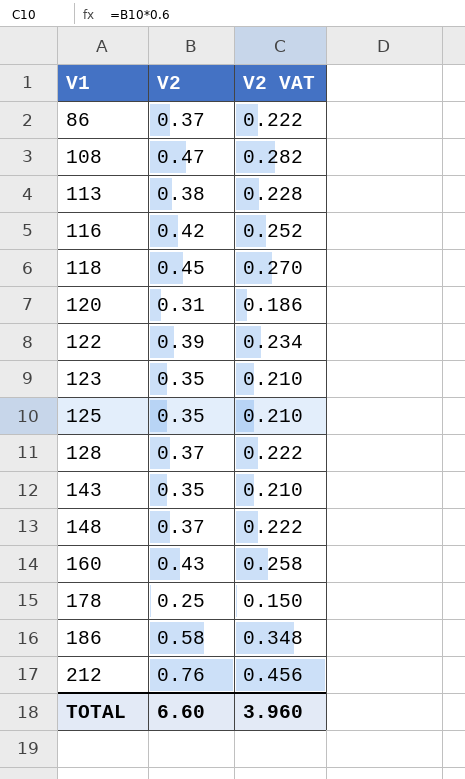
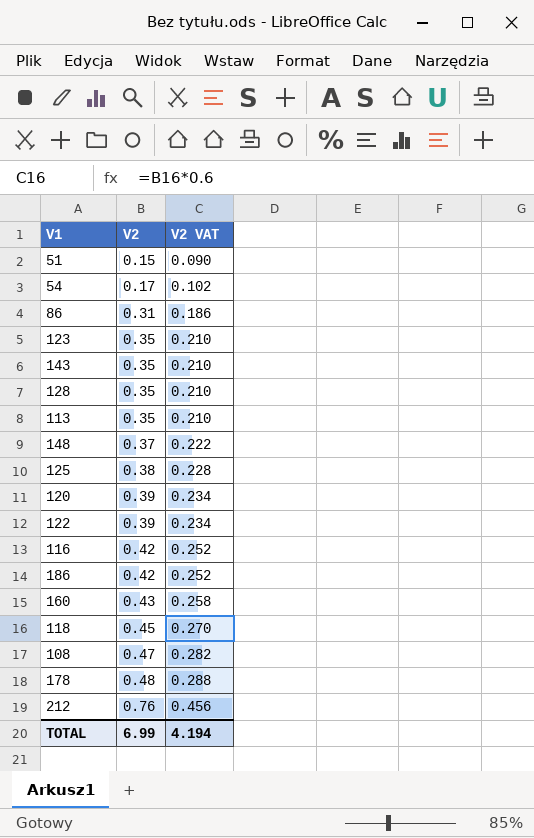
row order: V1 ascending -> V2 ascending
row 51: none -> 0.15 | 0.090
row 54: none -> 0.17 | 0.102
86 | V2: 0.37 -> 0.31
86 | V2 VAT: 0.222 -> 0.186
128 | V2: 0.37 -> 0.35
128 | V2 VAT: 0.222 -> 0.210
113 | V2: 0.38 -> 0.35
113 | V2 VAT: 0.228 -> 0.210
125 | V2: 0.35 -> 0.38
125 | V2 VAT: 0.210 -> 0.228
120 | V2: 0.31 -> 0.39
120 | V2 VAT: 0.186 -> 0.234
186 | V2: 0.58 -> 0.42
186 | V2 VAT: 0.348 -> 0.252
178 | V2: 0.25 -> 0.48
178 | V2 VAT: 0.150 -> 0.288
TOTAL | V2: 6.60 -> 6.99
TOTAL | V2 VAT: 3.960 -> 4.194

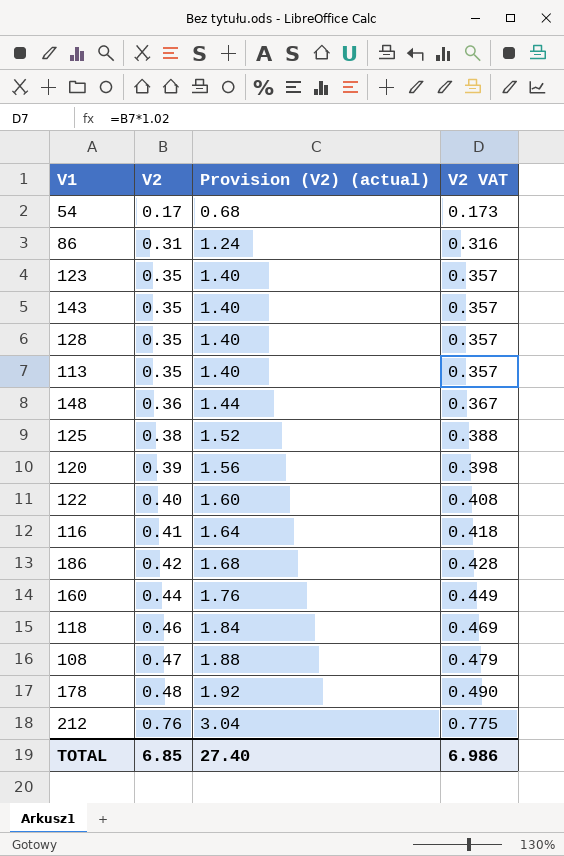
column Provision (V2) (actual) | formula: none -> [V2] * 4
column V2 VAT | formula: [V2] * 0.6 -> [V2] * 1.02
row 51: 0.15 | 0.090 -> none
148 | V2: 0.37 -> 0.36
122 | V2: 0.39 -> 0.40
116 | V2: 0.42 -> 0.41
160 | V2: 0.43 -> 0.44
118 | V2: 0.45 -> 0.46
TOTAL | V2: 6.99 -> 6.85
TOTAL | V2 VAT: 4.194 -> 6.986

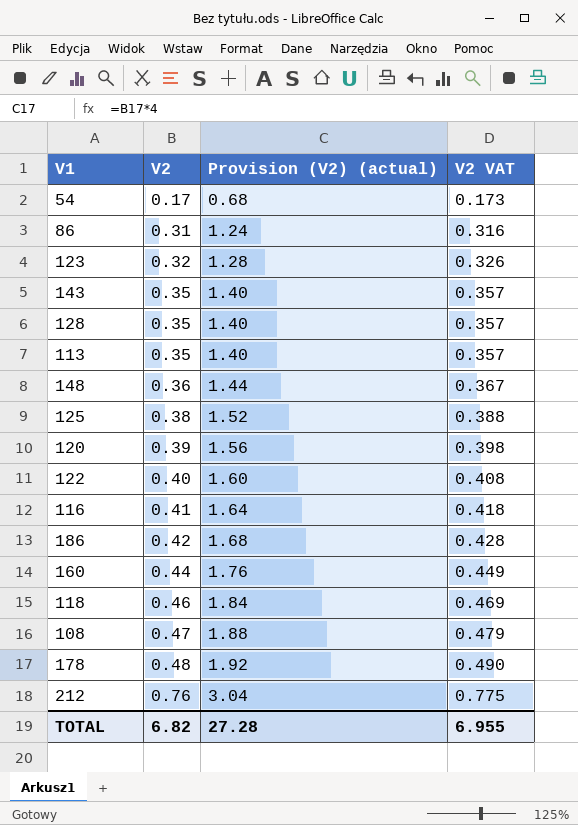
123 | V2: 0.35 -> 0.32
123 | Provision (V2) (actual): 1.40 -> 1.28
123 | V2 VAT: 0.357 -> 0.326
TOTAL | V2: 6.85 -> 6.82
TOTAL | Provision (V2) (actual): 27.40 -> 27.28
TOTAL | V2 VAT: 6.986 -> 6.955

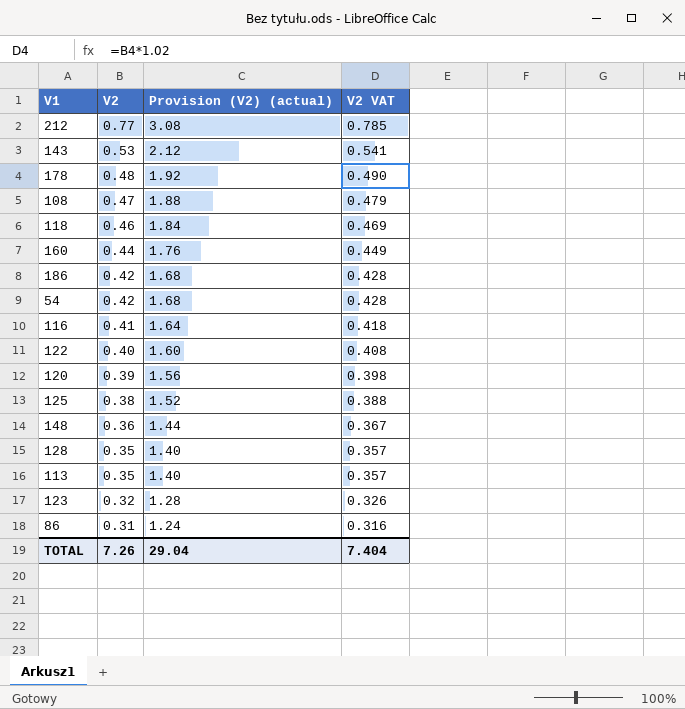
row order: V2 ascending -> V2 descending
212 | V2: 0.76 -> 0.77
212 | Provision (V2) (actual): 3.04 -> 3.08
212 | V2 VAT: 0.775 -> 0.785
143 | V2: 0.35 -> 0.53
143 | Provision (V2) (actual): 1.40 -> 2.12
143 | V2 VAT: 0.357 -> 0.541
54 | V2: 0.17 -> 0.42
54 | Provision (V2) (actual): 0.68 -> 1.68
54 | V2 VAT: 0.173 -> 0.428
TOTAL | V2: 6.82 -> 7.26
TOTAL | Provision (V2) (actual): 27.28 -> 29.04
TOTAL | V2 VAT: 6.955 -> 7.404

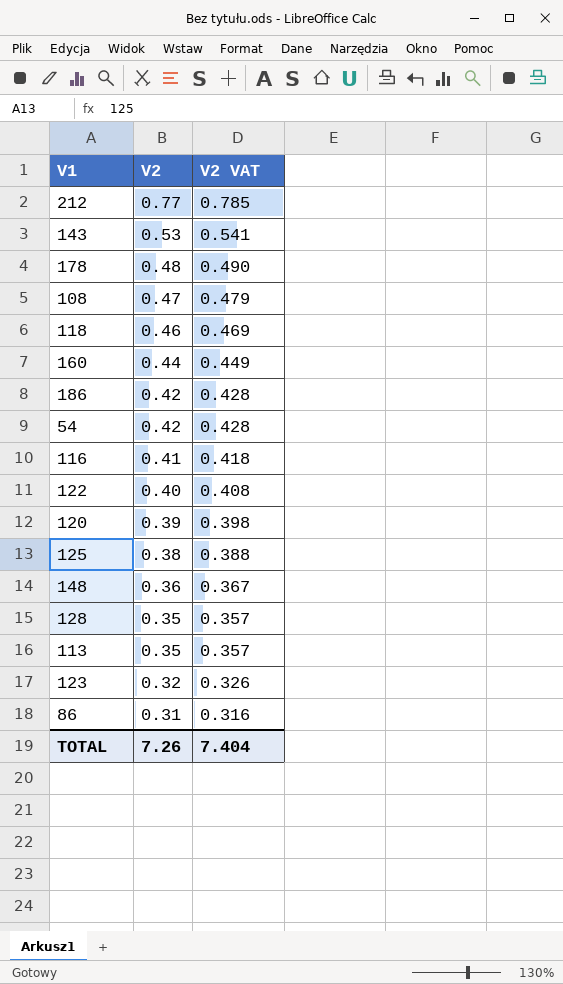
column Provision (V2) (actual) | formula: [V2] * 4 -> none

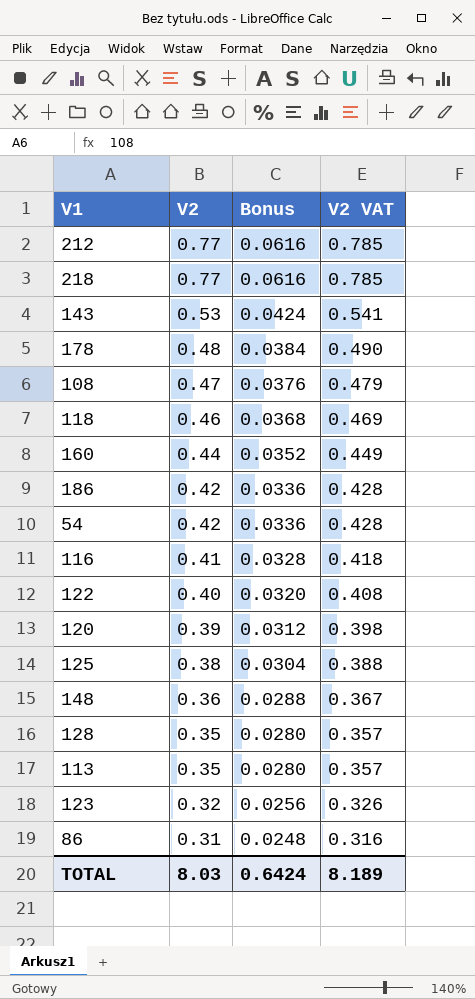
column Bonus | formula: none -> [V2] * 0.08
row 218: none -> 0.77 | 0.0616 | 0.785
TOTAL | V2: 7.26 -> 8.03
TOTAL | V2 VAT: 7.404 -> 8.189

